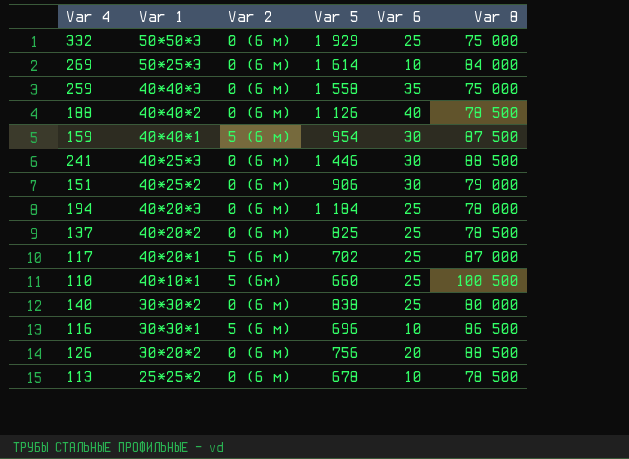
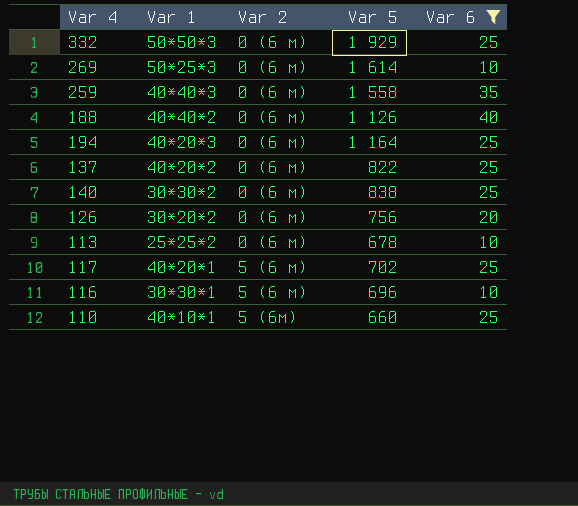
filter: none -> Var 6 != 30
row order: Var 1 descending -> Var 2 ascending
column Var 8 | position: 6 -> none
194 | Var 5: 1 184 -> 1 164
137 | Var 5: 825 -> 822

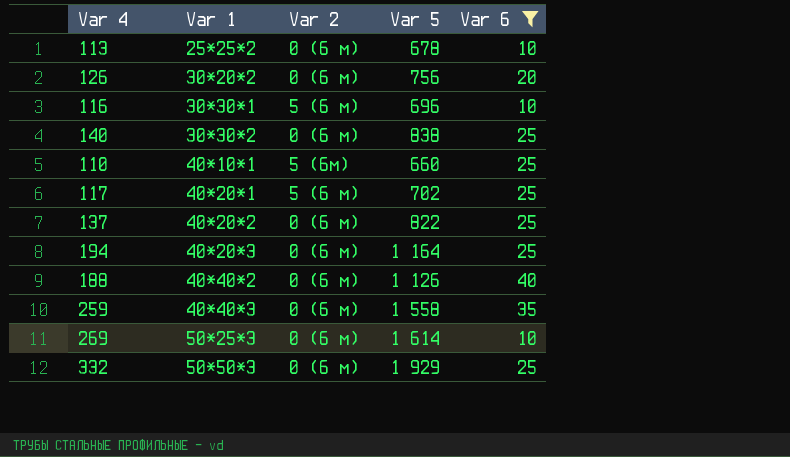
row order: Var 2 ascending -> Var 1 ascending

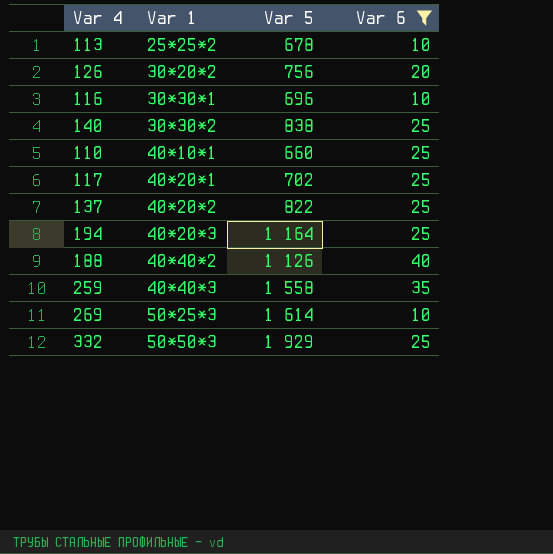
column Var 2 | position: 3 -> none

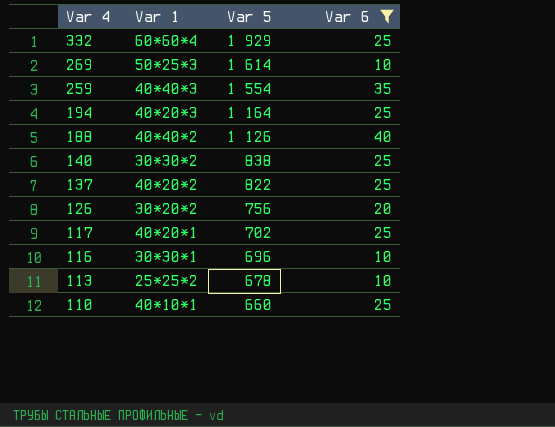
row order: Var 1 ascending -> Var 4 descending
332 | Var 1: 50*50*3 -> 60*60*4
259 | Var 5: 1 558 -> 1 554

